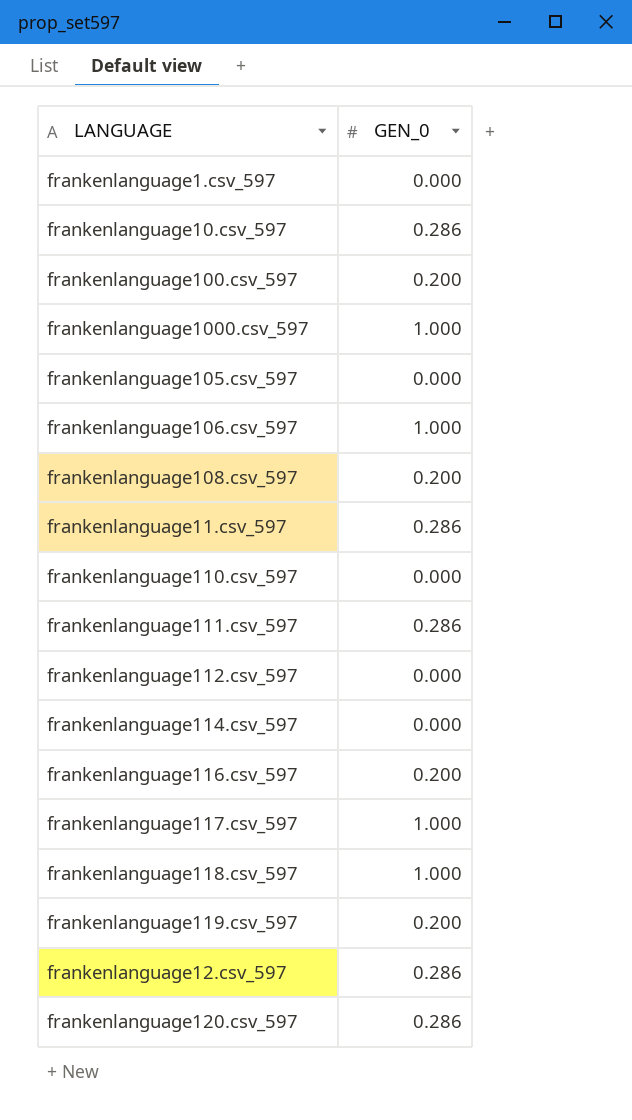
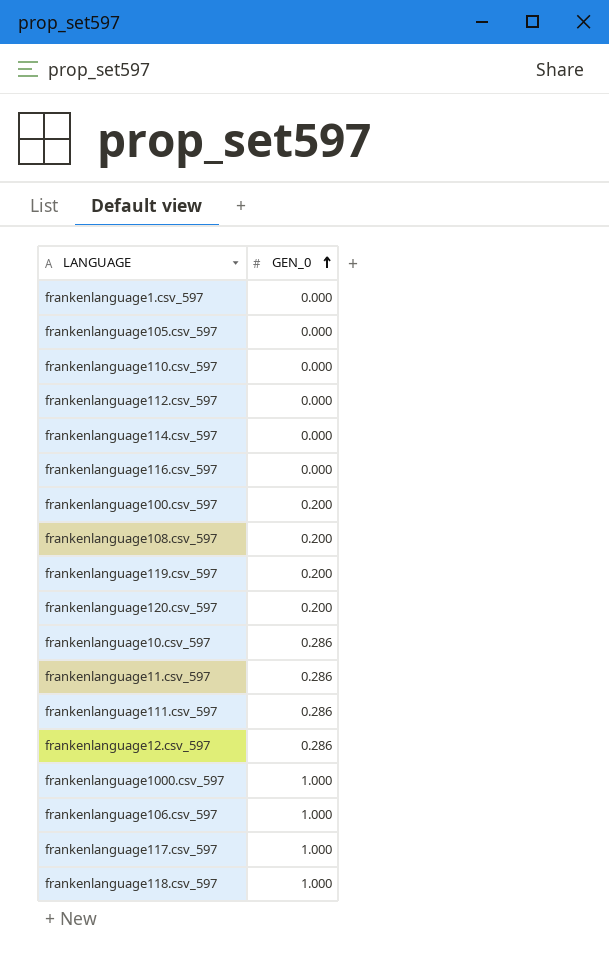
row order: none -> GEN_0 ascending
frankenlanguage116.csv_597 | GEN_0: 0.200 -> 0.000
frankenlanguage120.csv_597 | GEN_0: 0.286 -> 0.200

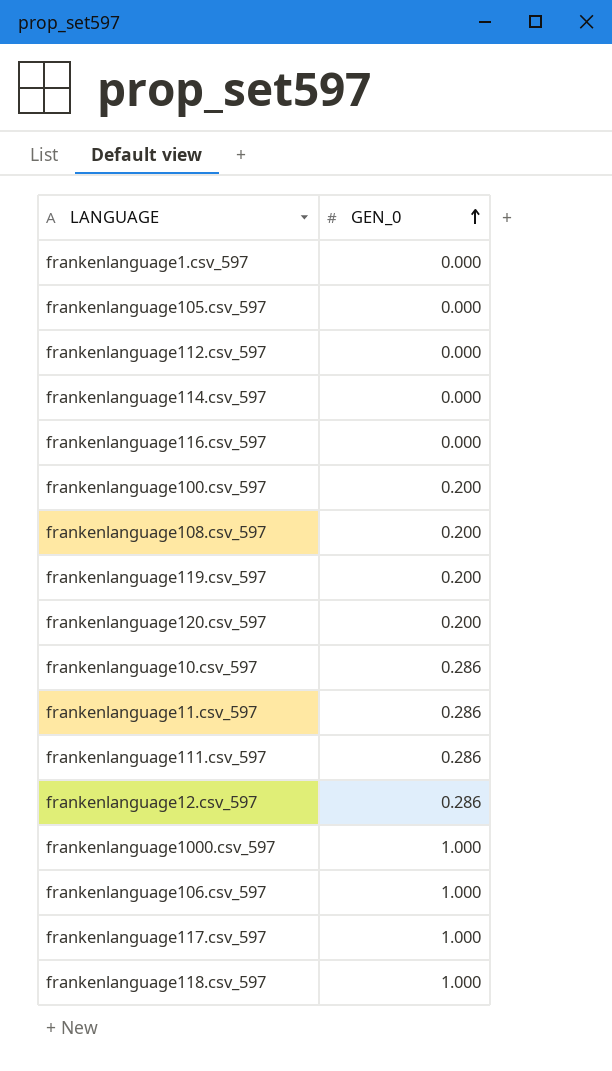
row frankenlanguage110.csv_597: 0.000 -> none

